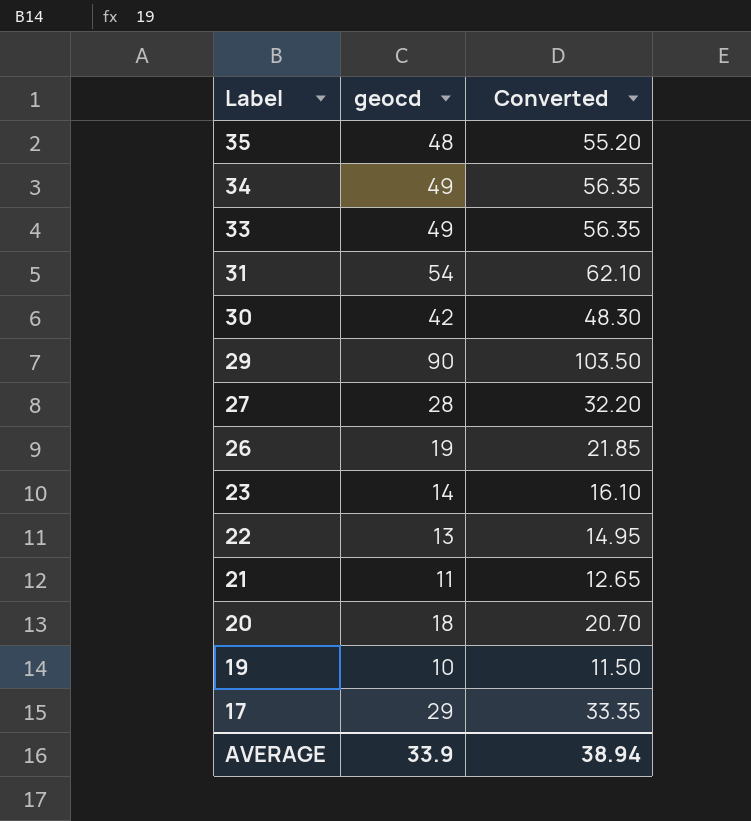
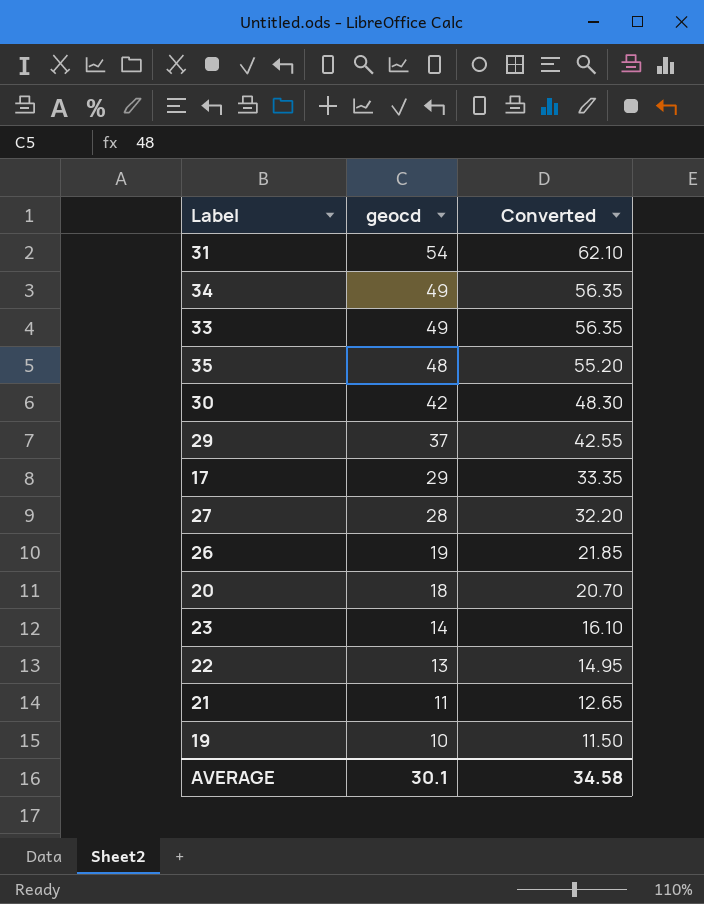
row order: Label descending -> geocd descending
29 | geocd: 90 -> 37
29 | Converted: 103.50 -> 42.55
AVERAGE | geocd: 33.9 -> 30.1
AVERAGE | Converted: 38.94 -> 34.58

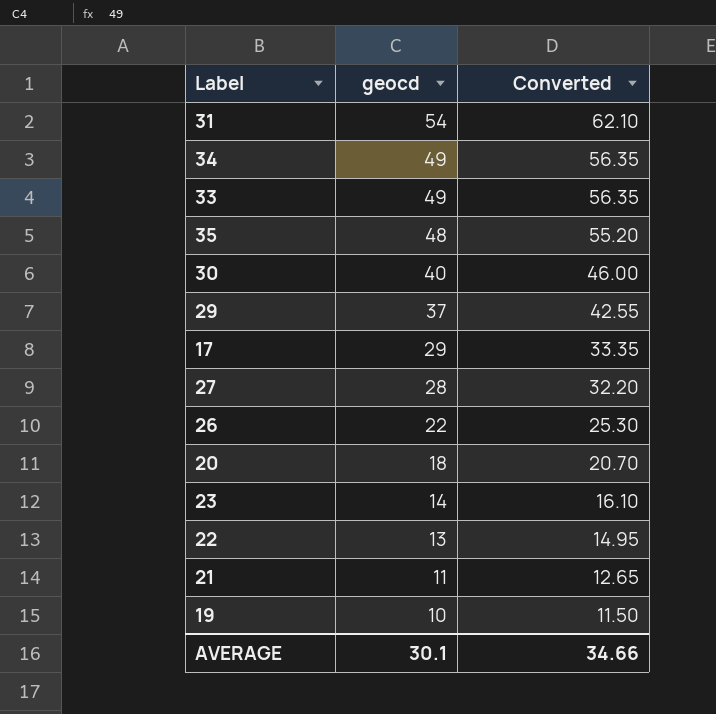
30 | geocd: 42 -> 40
30 | Converted: 48.30 -> 46.00
26 | geocd: 19 -> 22
26 | Converted: 21.85 -> 25.30
AVERAGE | Converted: 34.58 -> 34.66

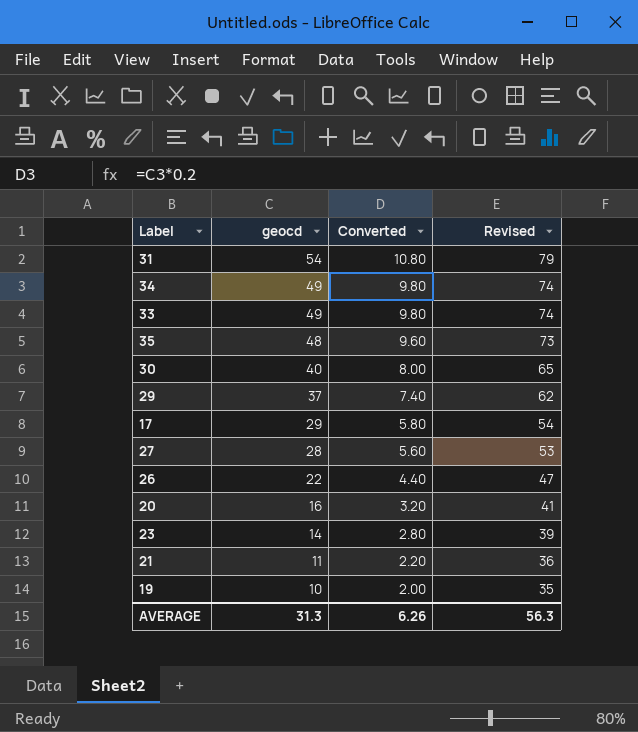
column Converted | formula: [geocd] * 1.15 -> [geocd] * 0.2
column Revised | formula: none -> [geocd] + 25
row 22: 13 | 14.95 -> none
20 | geocd: 18 -> 16
AVERAGE | geocd: 30.1 -> 31.3
AVERAGE | Converted: 34.66 -> 6.26

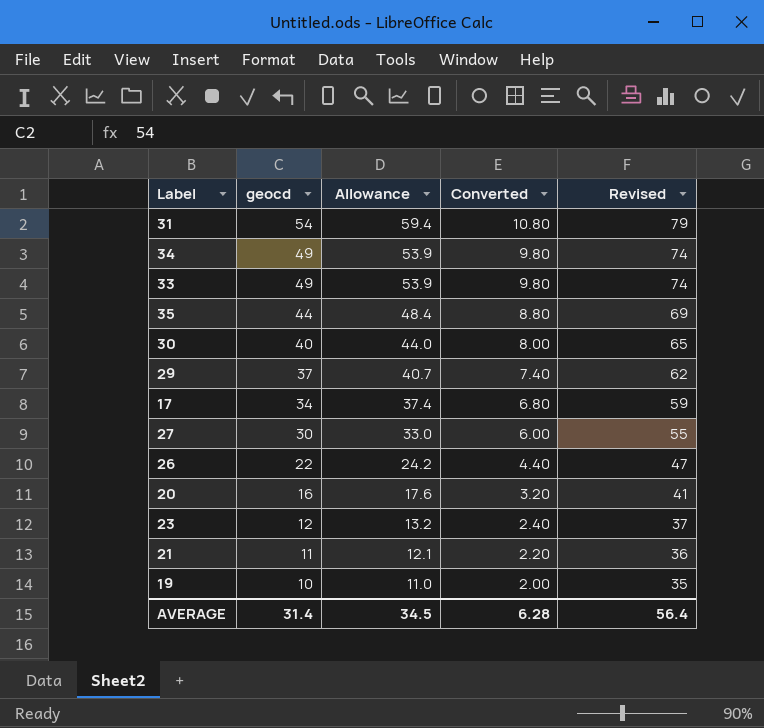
column Allowance | formula: none -> [geocd] * 1.1
35 | geocd: 48 -> 44
35 | Converted: 9.60 -> 8.80
35 | Revised: 73 -> 69
17 | geocd: 29 -> 34
17 | Converted: 5.80 -> 6.80
17 | Revised: 54 -> 59
27 | geocd: 28 -> 30
27 | Converted: 5.60 -> 6.00
27 | Revised: 53 -> 55
23 | geocd: 14 -> 12
23 | Converted: 2.80 -> 2.40
23 | Revised: 39 -> 37
AVERAGE | geocd: 31.3 -> 31.4
AVERAGE | Converted: 6.26 -> 6.28
AVERAGE | Revised: 56.3 -> 56.4

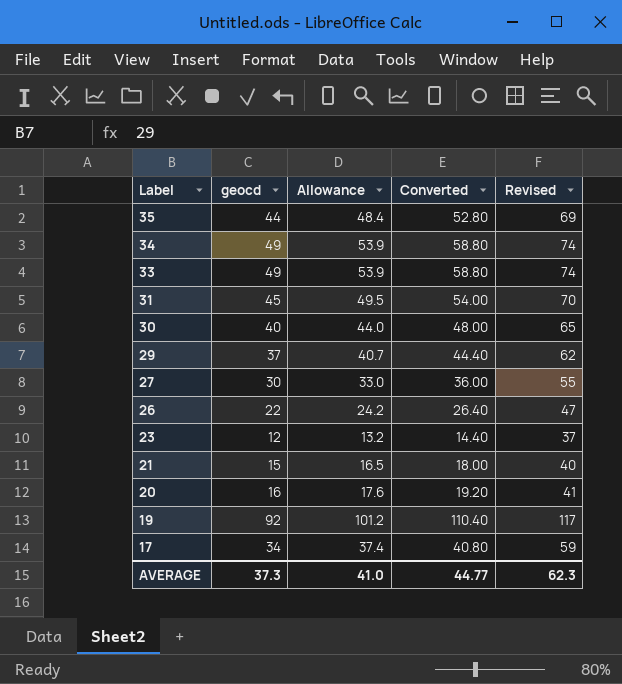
row order: geocd descending -> Label descending
column Converted | formula: [geocd] * 0.2 -> [geocd] * 1.2
31 | geocd: 54 -> 45
31 | Allowance: 59.4 -> 49.5
31 | Revised: 79 -> 70
21 | geocd: 11 -> 15
21 | Allowance: 12.1 -> 16.5
21 | Revised: 36 -> 40
19 | geocd: 10 -> 92
19 | Allowance: 11.0 -> 101.2
19 | Revised: 35 -> 117
AVERAGE | geocd: 31.4 -> 37.3
AVERAGE | Allowance: 34.5 -> 41.0
AVERAGE | Converted: 6.28 -> 44.77
AVERAGE | Revised: 56.4 -> 62.3

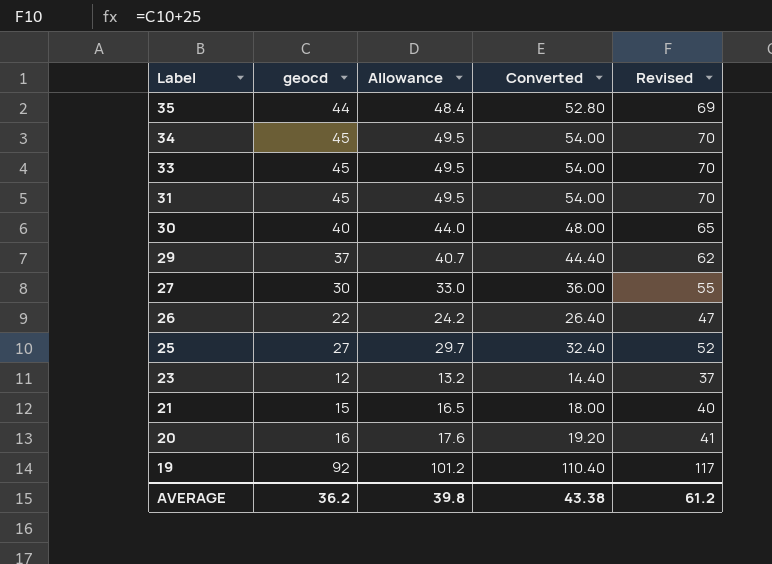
row 17: 34 | 37.4 | 40.80 | 59 -> none
34 | geocd: 49 -> 45
34 | Allowance: 53.9 -> 49.5
34 | Converted: 58.80 -> 54.00
34 | Revised: 74 -> 70
33 | geocd: 49 -> 45
33 | Allowance: 53.9 -> 49.5
33 | Converted: 58.80 -> 54.00
33 | Revised: 74 -> 70
row 25: none -> 27 | 29.7 | 32.40 | 52
AVERAGE | geocd: 37.3 -> 36.2
AVERAGE | Allowance: 41.0 -> 39.8
AVERAGE | Converted: 44.77 -> 43.38
AVERAGE | Revised: 62.3 -> 61.2

